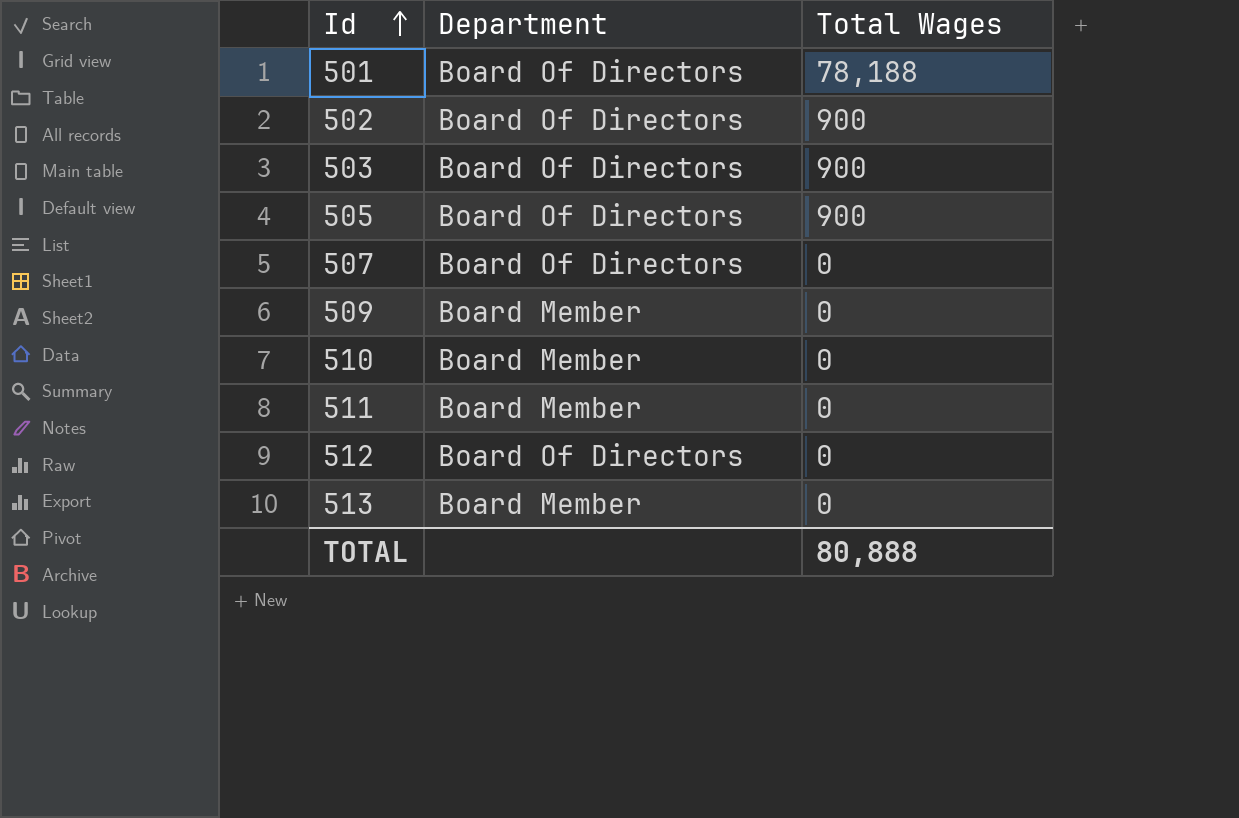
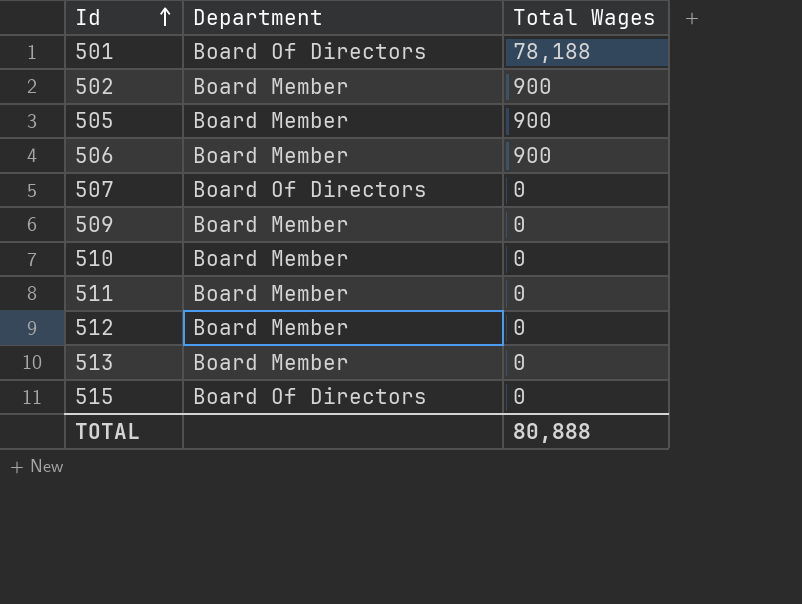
row 503: Board Of Directors | 900 -> none
502 | Department: Board Of Directors -> Board Member
505 | Department: Board Of Directors -> Board Member
row 506: none -> Board Member | 900
512 | Department: Board Of Directors -> Board Member
row 515: none -> Board Of Directors | 0

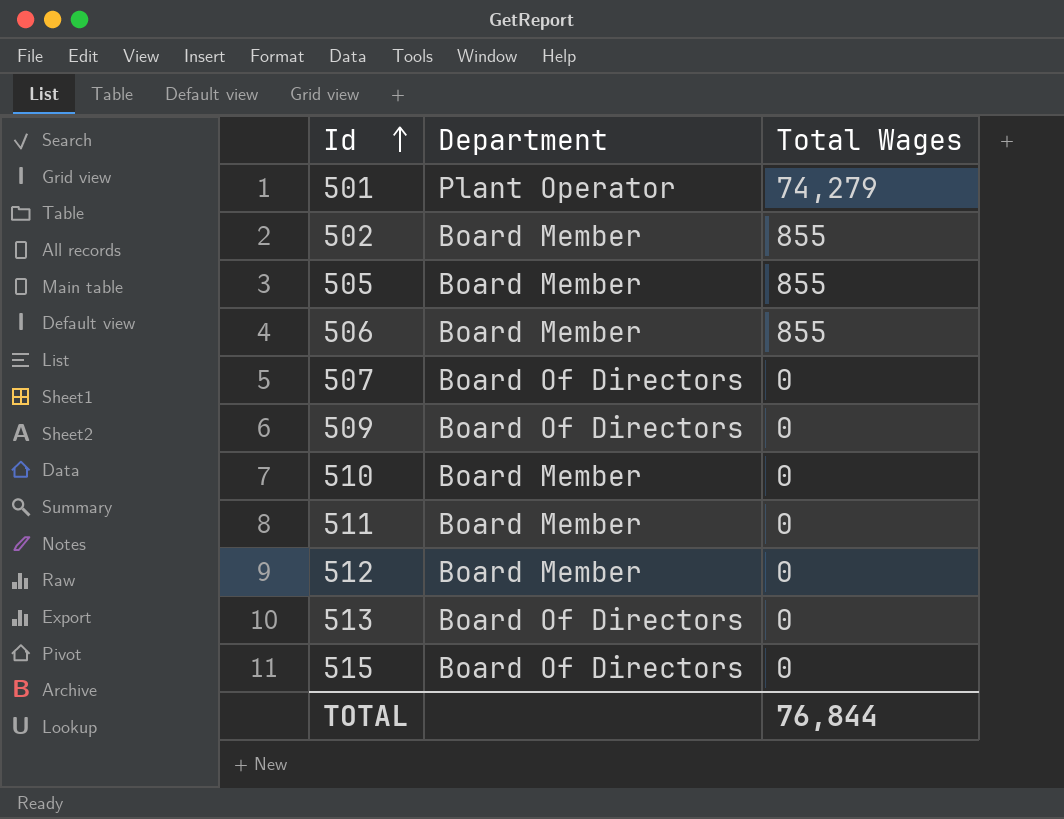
501 | Department: Board Of Directors -> Plant Operator
501 | Total Wages: 78,188 -> 74,279
502 | Total Wages: 900 -> 855
505 | Total Wages: 900 -> 855
506 | Total Wages: 900 -> 855
509 | Department: Board Member -> Board Of Directors
513 | Department: Board Member -> Board Of Directors
TOTAL | Total Wages: 80,888 -> 76,844

